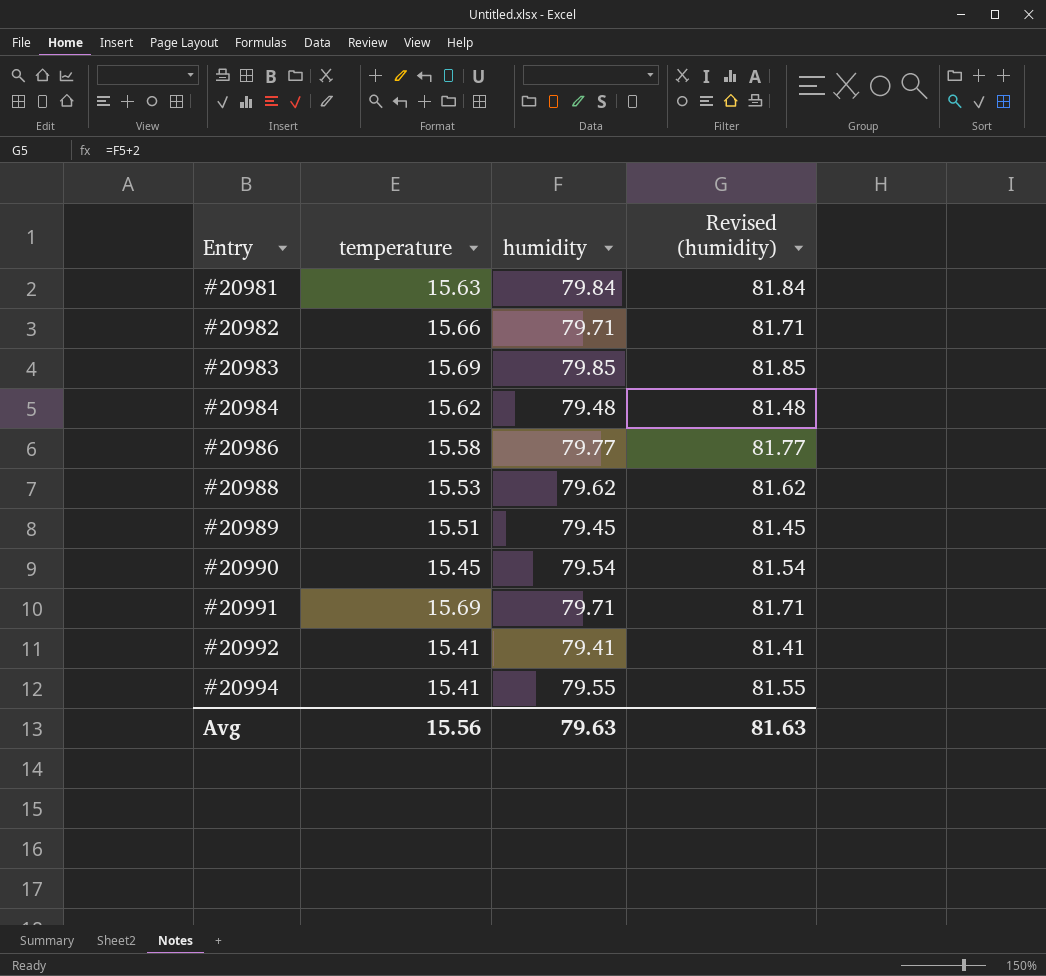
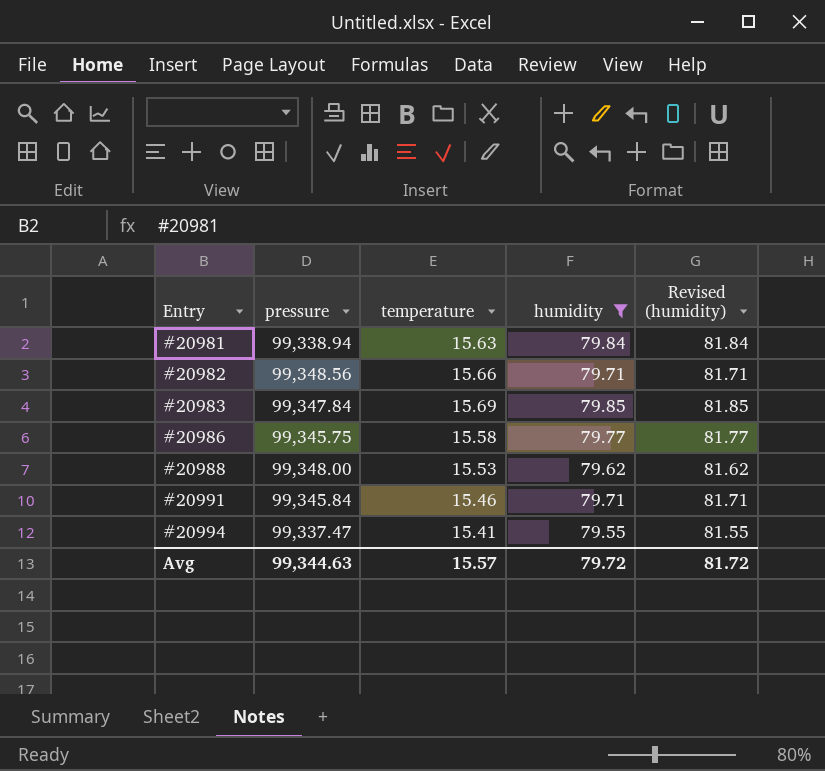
filter: none -> humidity >= 79.55
column pressure | position: none -> 2
#20991 | temperature: 15.69 -> 15.46
Avg | temperature: 15.56 -> 15.57
Avg | humidity: 79.63 -> 79.72
Avg | Revised (humidity): 81.63 -> 81.72

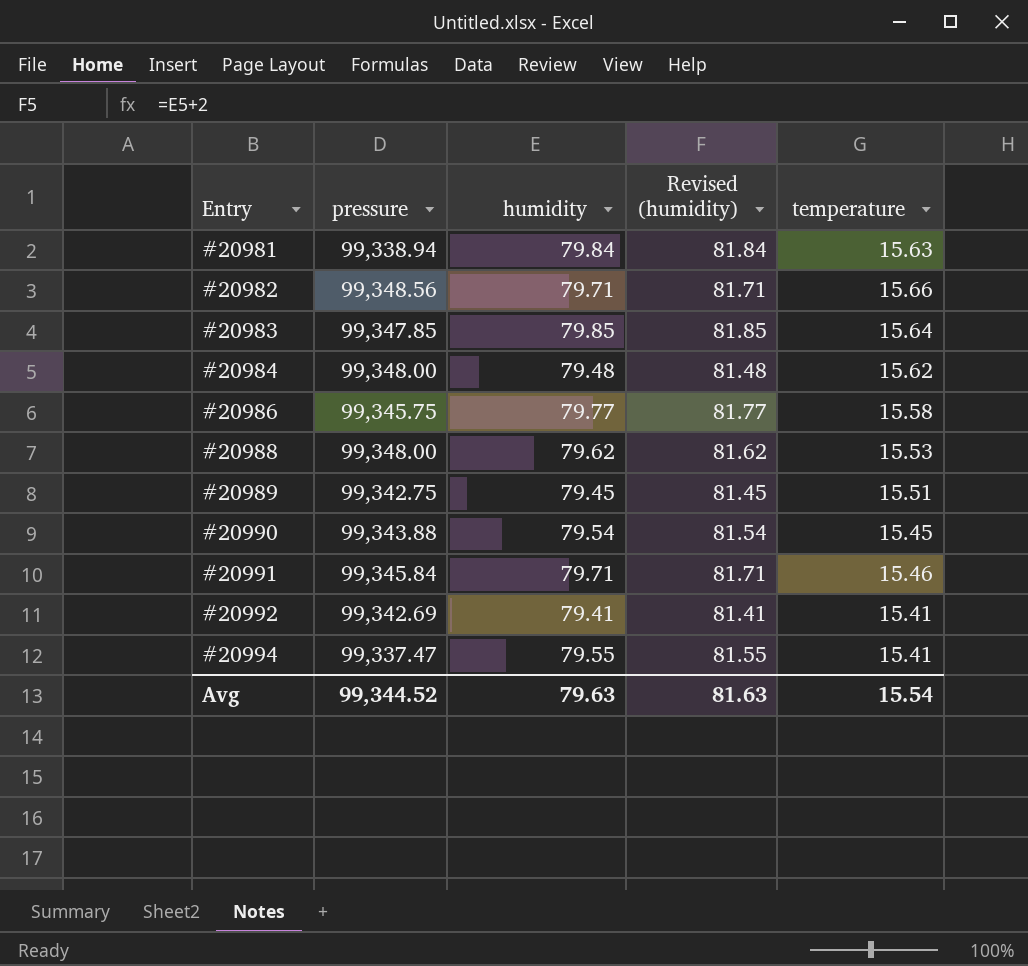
filter: humidity >= 79.55 -> none
column temperature | position: 3 -> 5
#20983 | pressure: 99,347.84 -> 99,347.85
#20983 | temperature: 15.69 -> 15.64
Avg | pressure: 99,344.63 -> 99,344.52
Avg | humidity: 79.72 -> 79.63
Avg | Revised (humidity): 81.72 -> 81.63
Avg | temperature: 15.57 -> 15.54

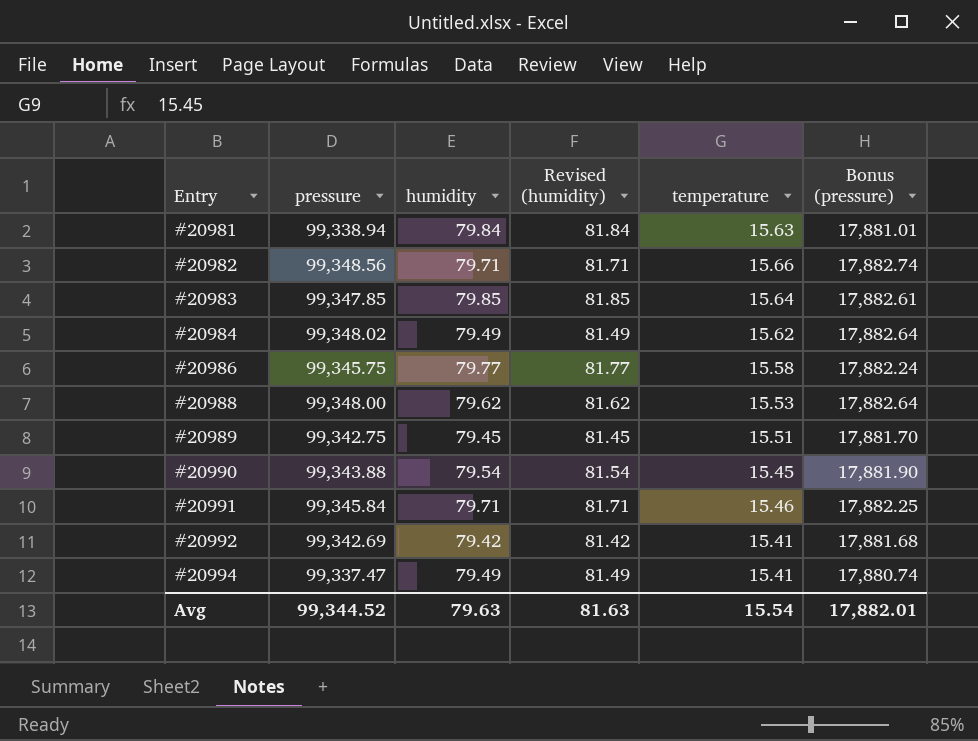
column Bonus (pressure) | formula: none -> [pressure] * 0.18
#20984 | pressure: 99,348.00 -> 99,348.02
#20984 | humidity: 79.48 -> 79.49
#20984 | Revised (humidity): 81.48 -> 81.49
#20992 | humidity: 79.41 -> 79.42
#20992 | Revised (humidity): 81.41 -> 81.42
#20994 | humidity: 79.55 -> 79.49
#20994 | Revised (humidity): 81.55 -> 81.49

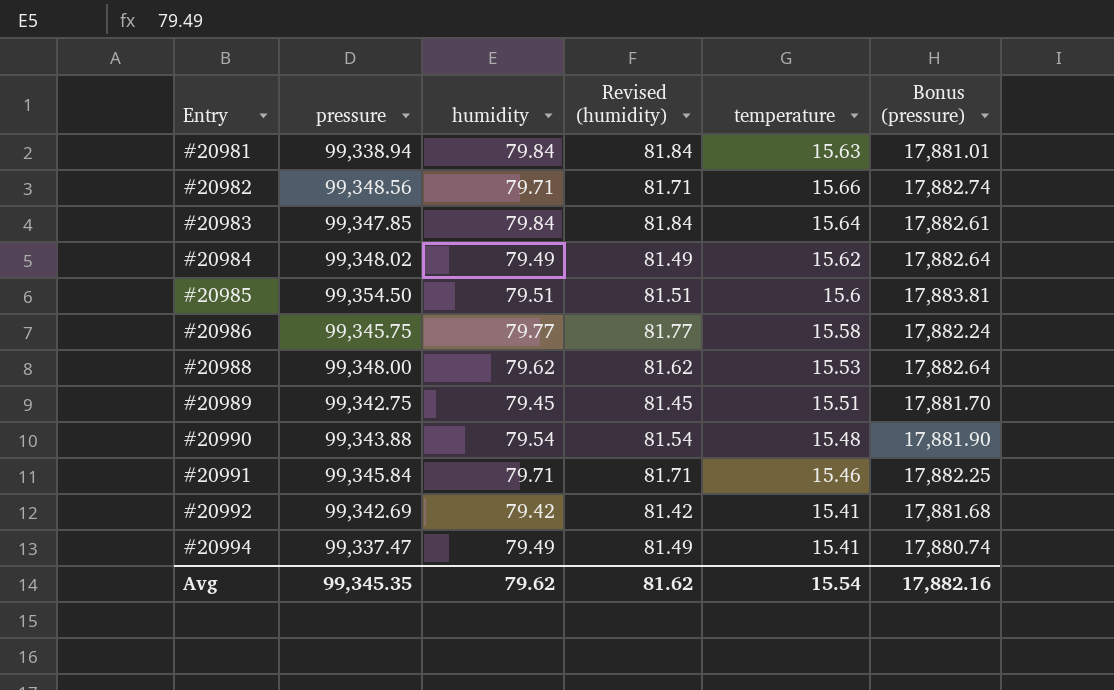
#20983 | humidity: 79.85 -> 79.84
#20983 | Revised (humidity): 81.85 -> 81.84
row #20985: none -> 99,354.50 | 79.51 | 81.51 | 15.6 | 17,883.81
#20990 | temperature: 15.45 -> 15.48
Avg | pressure: 99,344.52 -> 99,345.35
Avg | humidity: 79.63 -> 79.62
Avg | Revised (humidity): 81.63 -> 81.62
Avg | Bonus (pressure): 17,882.01 -> 17,882.16

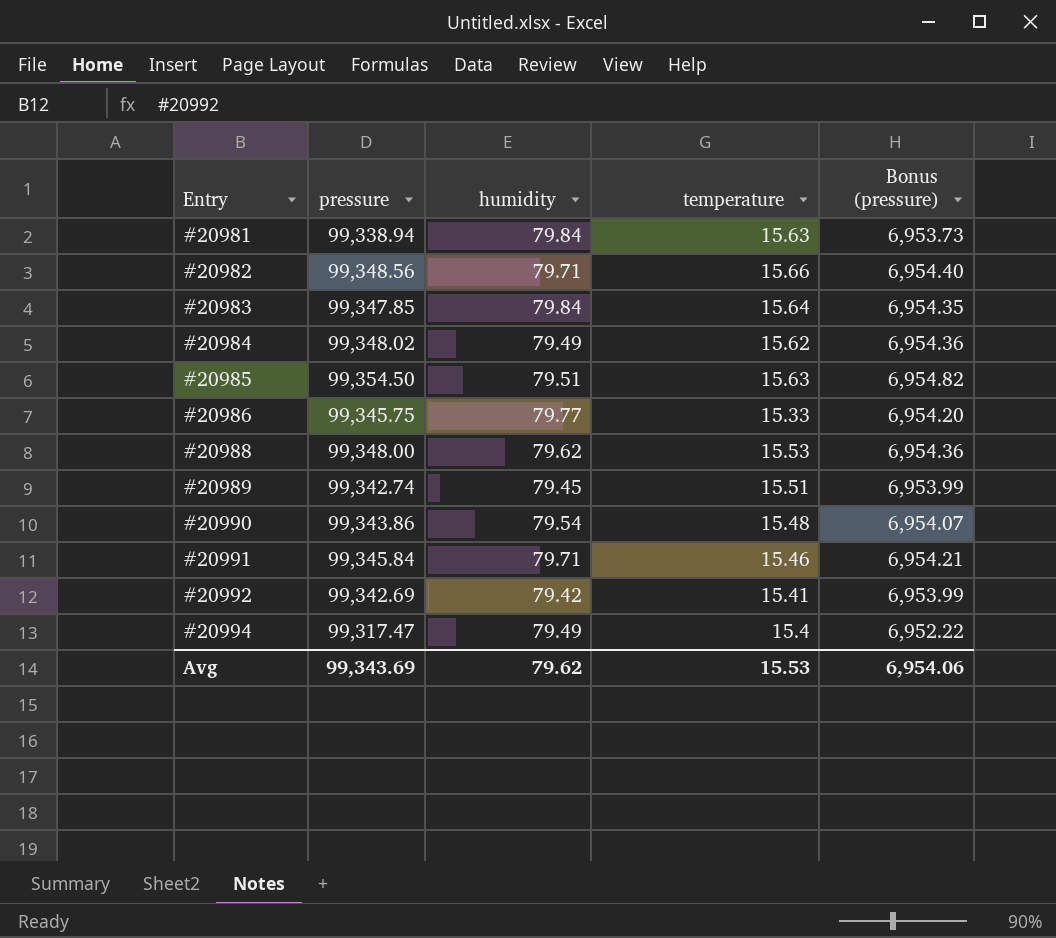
column Revised (humidity) | formula: [humidity] + 2 -> none
column Bonus (pressure) | formula: [pressure] * 0.18 -> [pressure] * 0.07
#20985 | temperature: 15.6 -> 15.63
#20986 | temperature: 15.58 -> 15.33
#20989 | pressure: 99,342.75 -> 99,342.74
#20990 | pressure: 99,343.88 -> 99,343.86
#20994 | pressure: 99,337.47 -> 99,317.47
#20994 | temperature: 15.41 -> 15.4
Avg | pressure: 99,345.35 -> 99,343.69
Avg | temperature: 15.54 -> 15.53
Avg | Bonus (pressure): 17,882.16 -> 6,954.06

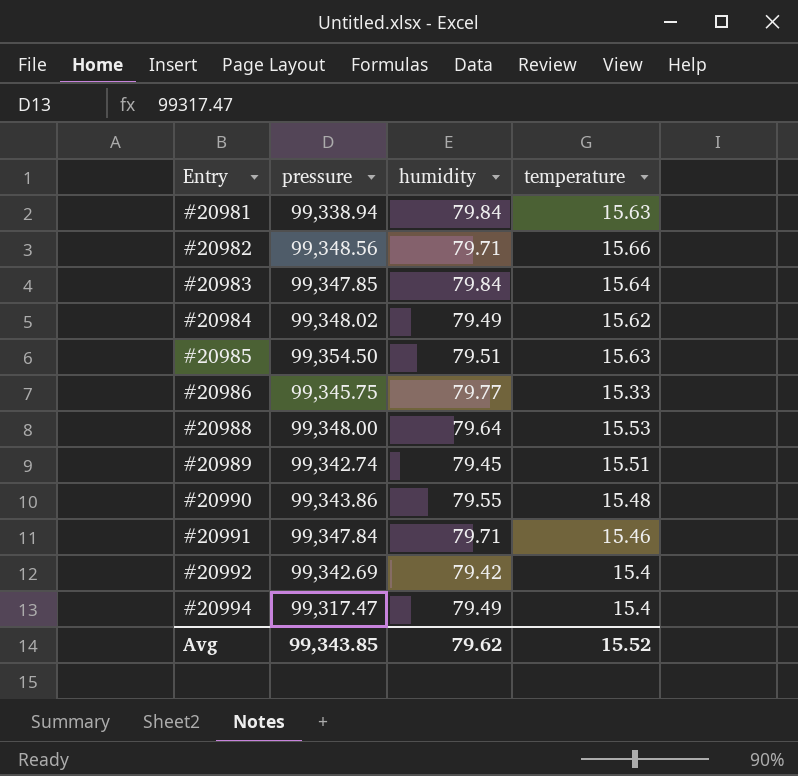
column Bonus (pressure) | formula: [pressure] * 0.07 -> none
#20988 | humidity: 79.62 -> 79.64
#20990 | humidity: 79.54 -> 79.55
#20991 | pressure: 99,345.84 -> 99,347.84
#20992 | temperature: 15.41 -> 15.4
Avg | pressure: 99,343.69 -> 99,343.85
Avg | temperature: 15.53 -> 15.52

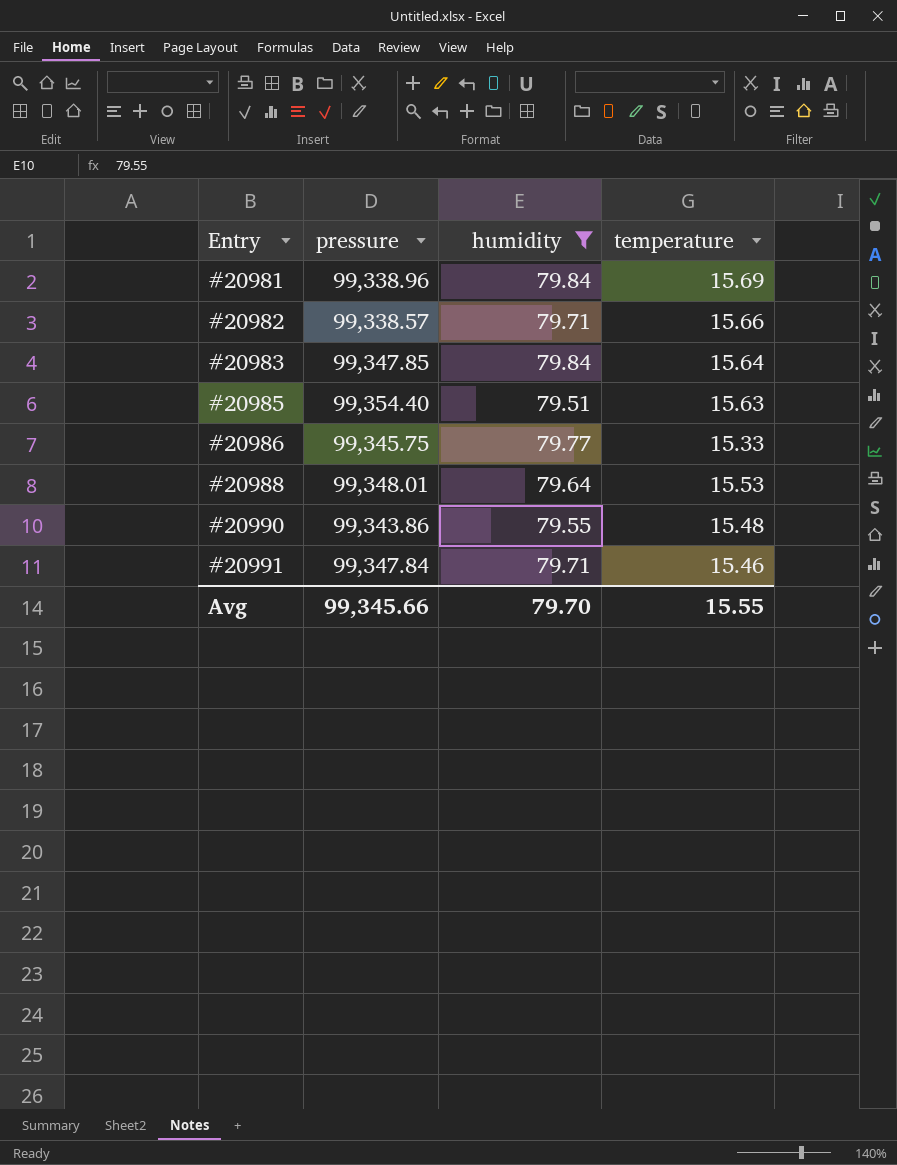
filter: none -> humidity >= 79.51
#20981 | pressure: 99,338.94 -> 99,338.96
#20981 | temperature: 15.63 -> 15.69
#20982 | pressure: 99,348.56 -> 99,338.57
#20985 | pressure: 99,354.50 -> 99,354.40
#20988 | pressure: 99,348.00 -> 99,348.01
Avg | pressure: 99,343.85 -> 99,345.66
Avg | humidity: 79.62 -> 79.70
Avg | temperature: 15.52 -> 15.55

